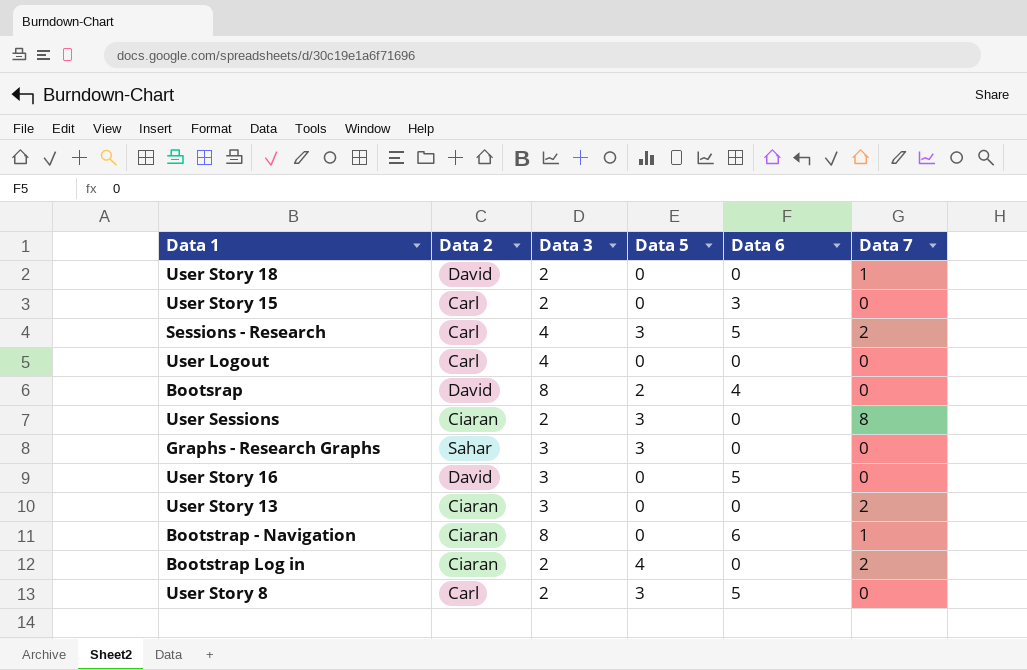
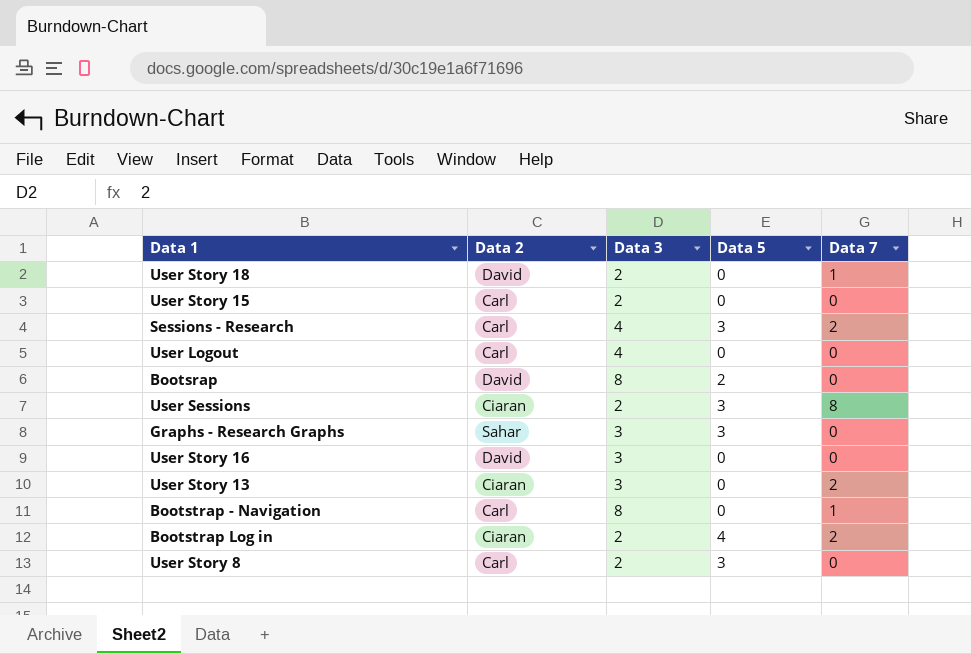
column Data 6 | position: 5 -> none
Bootstrap - Navigation | Data 2: Ciaran -> Carl

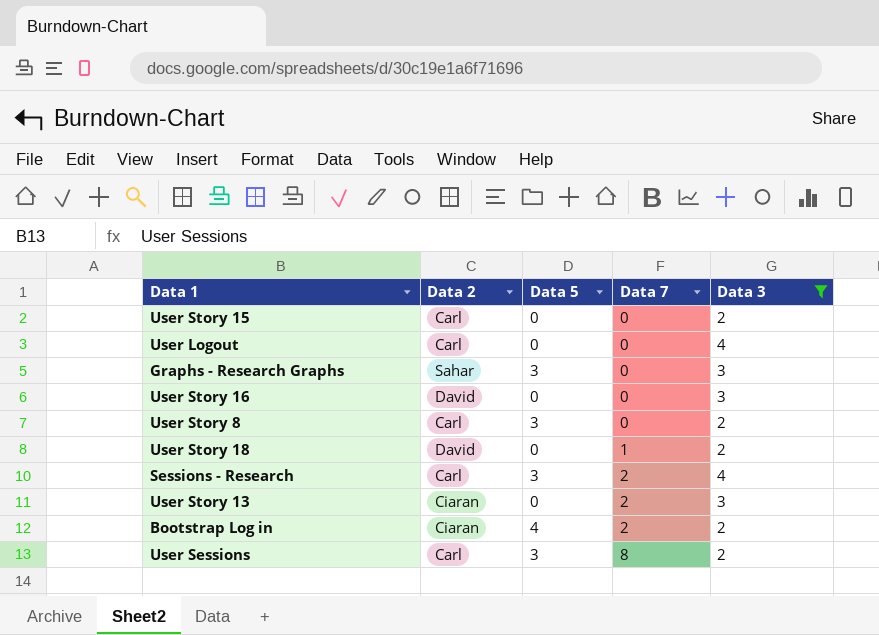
filter: none -> Data 3 != 8
row order: none -> Data 7 ascending
column Data 3 | position: 3 -> 5
User Sessions | Data 2: Ciaran -> Carl

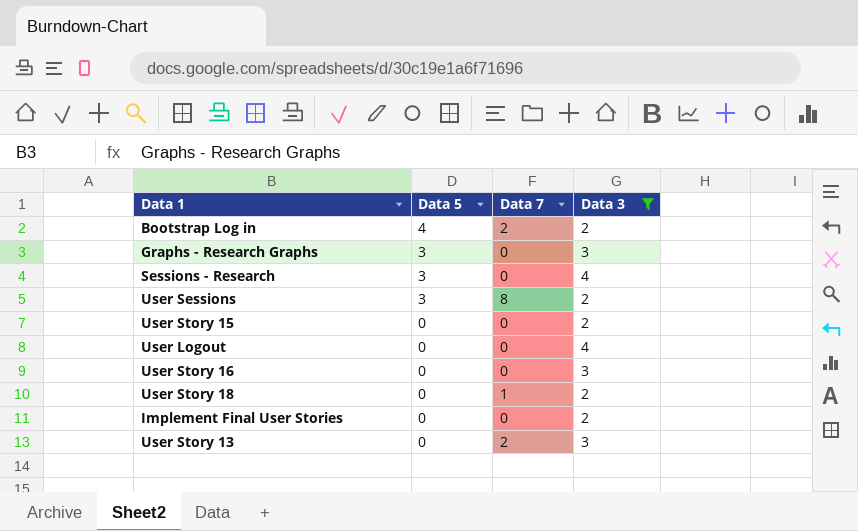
row order: Data 7 ascending -> Data 5 descending
column Data 2 | position: 2 -> none
row User Story 8: Carl | 3 | 0 | 2 -> none
Sessions - Research | Data 7: 2 -> 0
row Implement Final User Stories: none -> 0 | 0 | 2

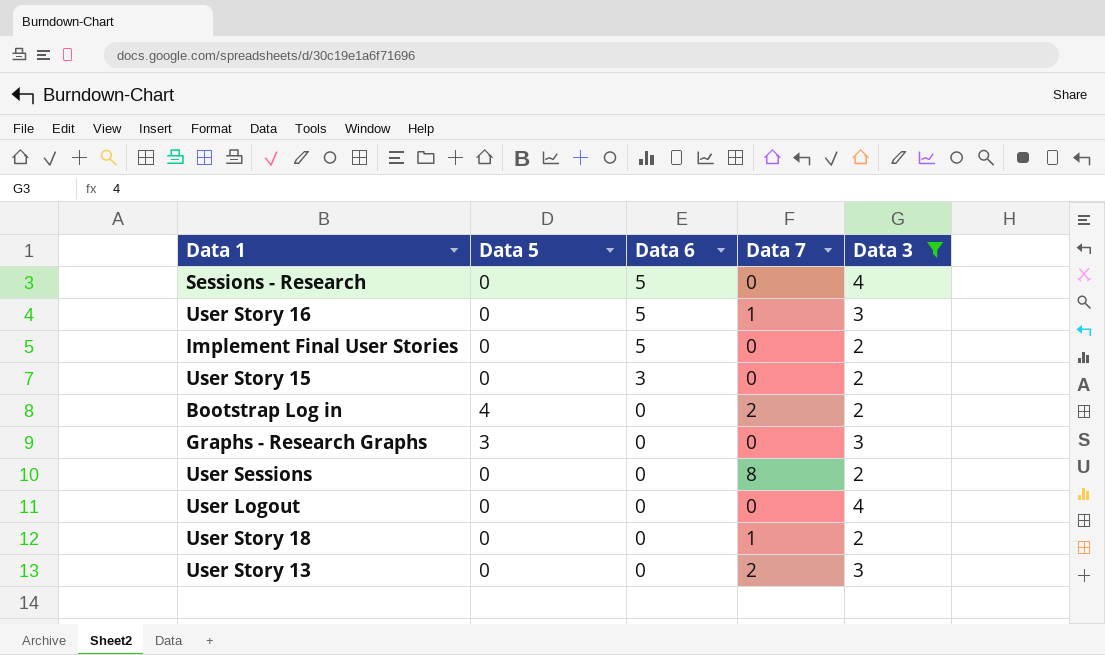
row order: Data 5 descending -> Data 6 descending
column Data 6 | position: none -> 3
Sessions - Research | Data 5: 3 -> 0
User Story 16 | Data 7: 0 -> 1
User Sessions | Data 5: 3 -> 0

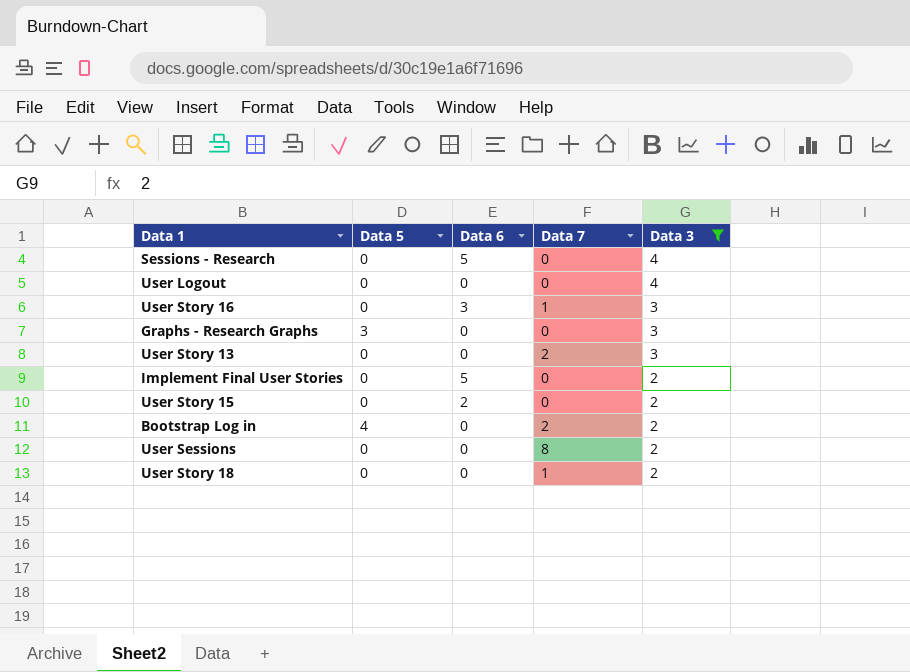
row order: Data 6 descending -> Data 3 descending
User Story 16 | Data 6: 5 -> 3
User Story 15 | Data 6: 3 -> 2

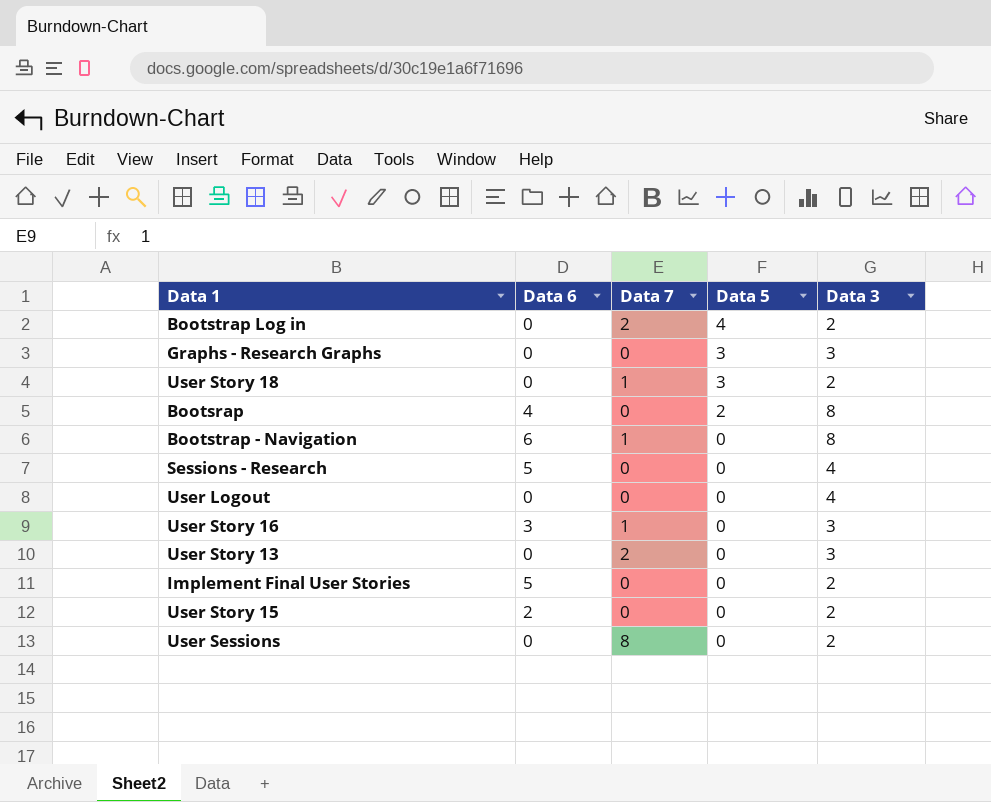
filter: Data 3 != 8 -> none
row order: Data 3 descending -> Data 5 descending
column Data 5 | position: 2 -> 4
User Story 18 | Data 5: 0 -> 3

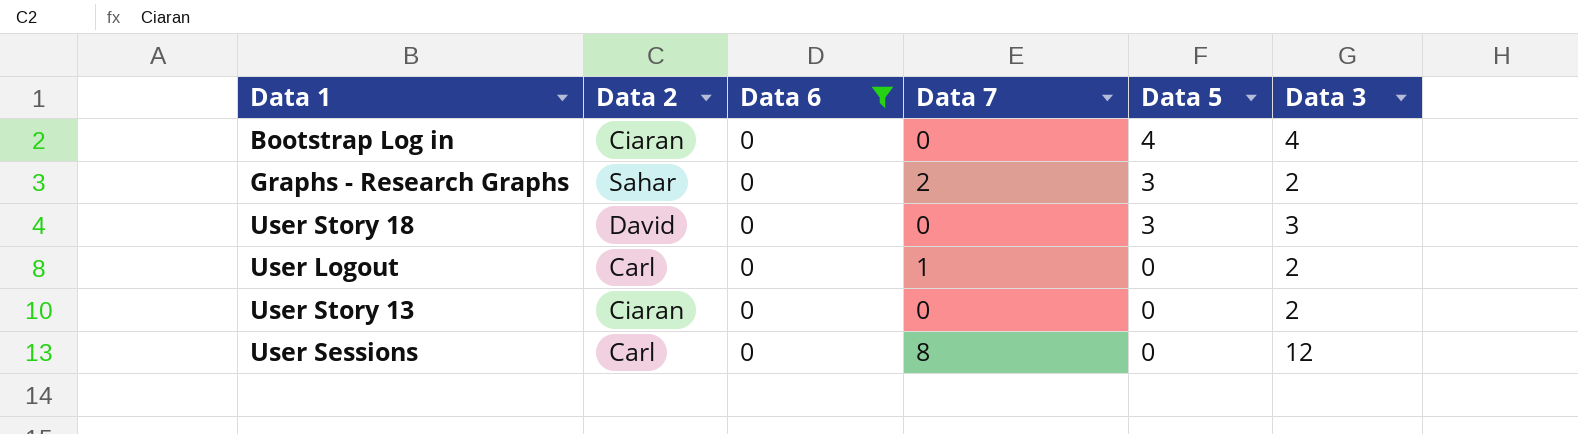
filter: none -> Data 6 = 0
column Data 2 | position: none -> 2
Bootstrap Log in | Data 7: 2 -> 0
Bootstrap Log in | Data 3: 2 -> 4
Graphs - Research Graphs | Data 7: 0 -> 2
Graphs - Research Graphs | Data 3: 3 -> 2
User Story 18 | Data 7: 1 -> 0
User Story 18 | Data 3: 2 -> 3
User Logout | Data 7: 0 -> 1
User Logout | Data 3: 4 -> 2
User Story 13 | Data 7: 2 -> 0
User Story 13 | Data 3: 3 -> 2
User Sessions | Data 3: 2 -> 12

